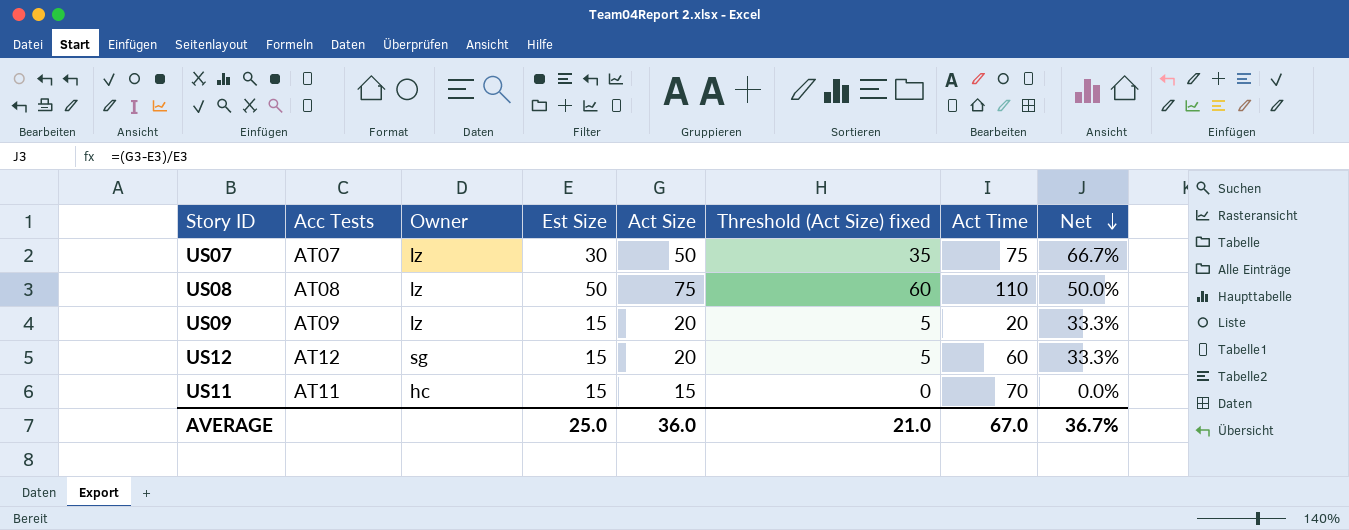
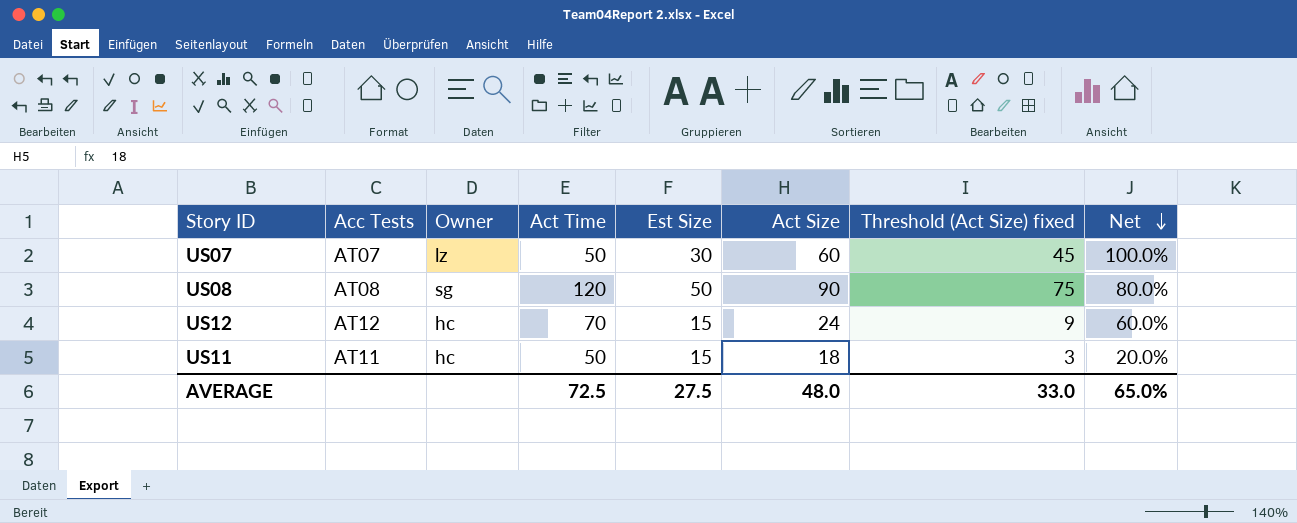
column Act Time | position: 7 -> 4
row US09: AT09 | lz | 15 | 20 | 5 | 20 | 33.3% -> none
US07 | Act Time: 75 -> 50
US07 | Act Size: 50 -> 60
US07 | Threshold (Act Size) fixed: 35 -> 45
US07 | Net: 66.7% -> 100.0%
US08 | Owner: lz -> sg
US08 | Act Time: 110 -> 120
US08 | Act Size: 75 -> 90
US08 | Threshold (Act Size) fixed: 60 -> 75
US08 | Net: 50.0% -> 80.0%
US12 | Owner: sg -> hc
US12 | Act Time: 60 -> 70
US12 | Act Size: 20 -> 24
US12 | Threshold (Act Size) fixed: 5 -> 9
US12 | Net: 33.3% -> 60.0%
US11 | Act Time: 70 -> 50
US11 | Act Size: 15 -> 18
US11 | Threshold (Act Size) fixed: 0 -> 3
US11 | Net: 0.0% -> 20.0%
AVERAGE | Act Time: 67.0 -> 72.5
AVERAGE | Est Size: 25.0 -> 27.5
AVERAGE | Act Size: 36.0 -> 48.0
AVERAGE | Threshold (Act Size) fixed: 21.0 -> 33.0
AVERAGE | Net: 36.7% -> 65.0%

